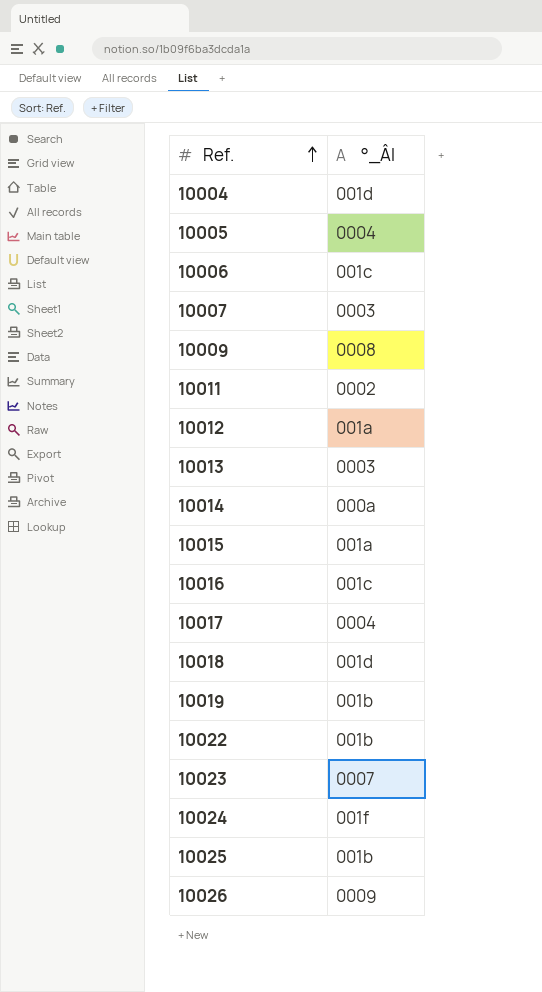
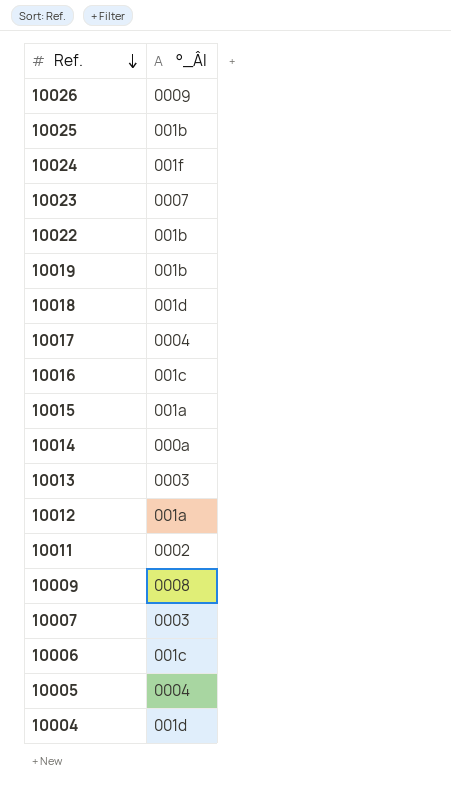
row order: Ref. ascending -> Ref. descending

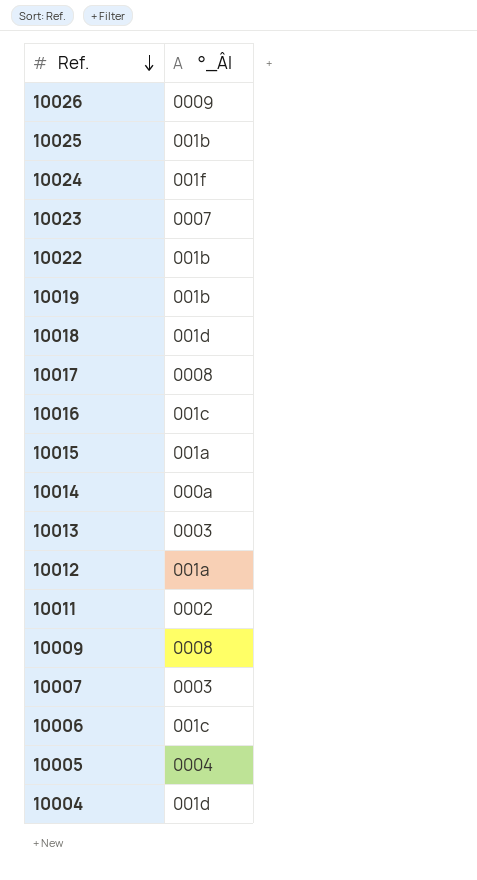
10017 | °_ÂI: 0004 -> 0008

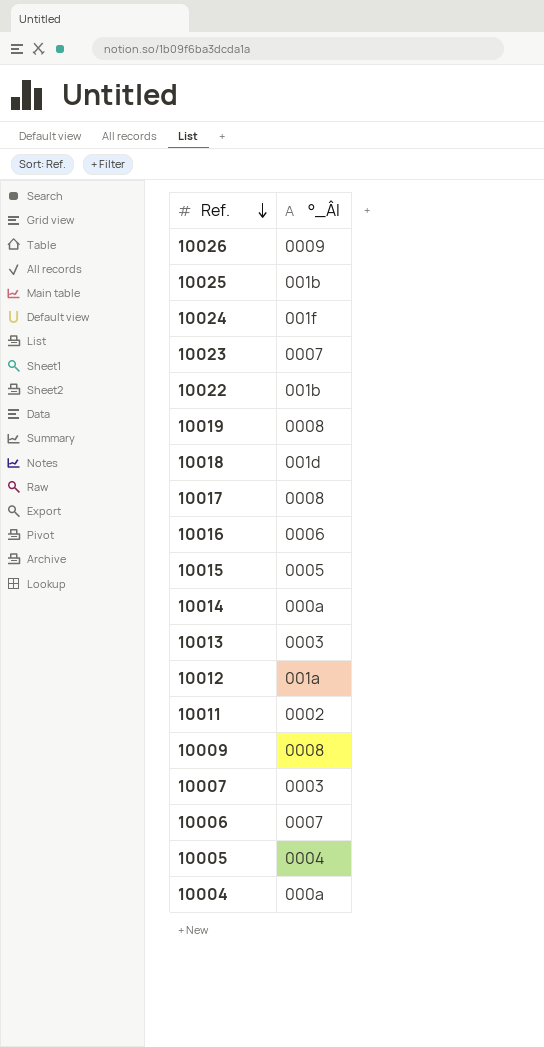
10019 | °_ÂI: 001b -> 0008
10016 | °_ÂI: 001c -> 0006
10015 | °_ÂI: 001a -> 0005
10006 | °_ÂI: 001c -> 0007
10004 | °_ÂI: 001d -> 000a

